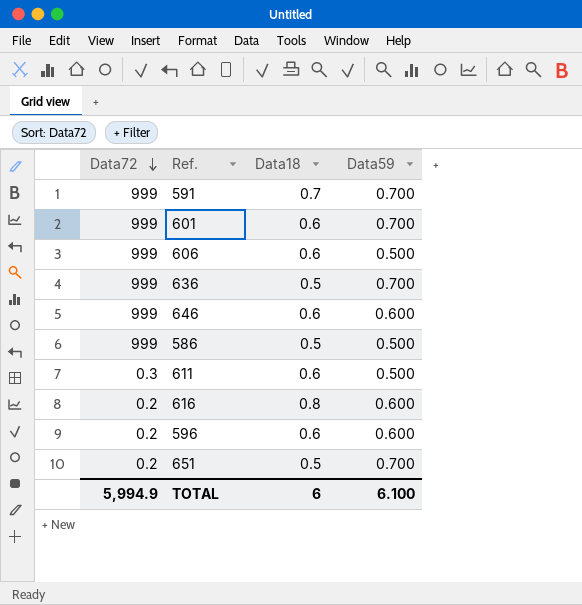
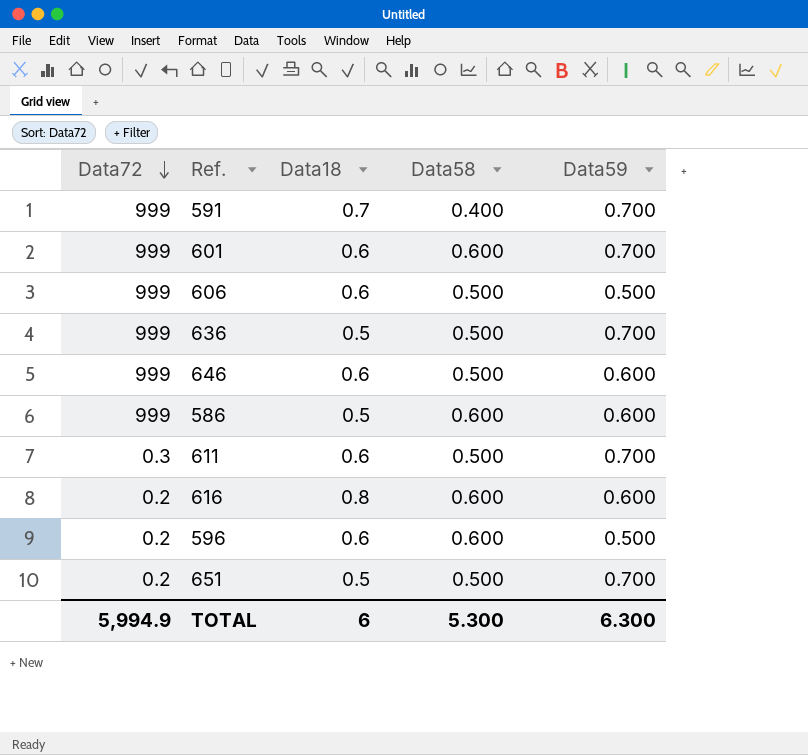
column Data58 | position: none -> 4
586 | Data59: 0.500 -> 0.600
611 | Data59: 0.500 -> 0.700
596 | Data59: 0.600 -> 0.500
TOTAL | Data59: 6.100 -> 6.300

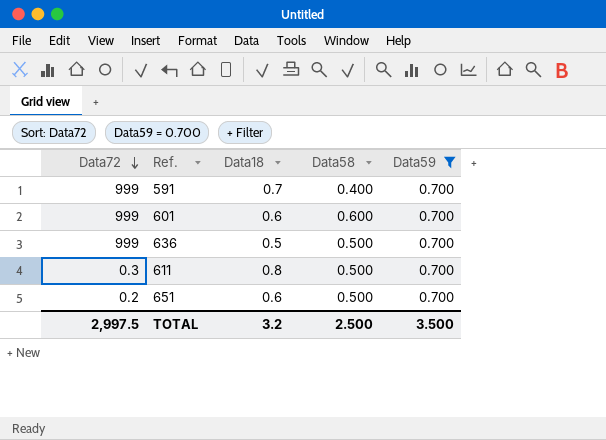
filter: none -> Data59 = 0.700
611 | Data18: 0.6 -> 0.8
651 | Data18: 0.5 -> 0.6
TOTAL | Data72: 5,994.9 -> 2,997.5
TOTAL | Data18: 6 -> 3.2
TOTAL | Data58: 5.300 -> 2.500
TOTAL | Data59: 6.300 -> 3.500

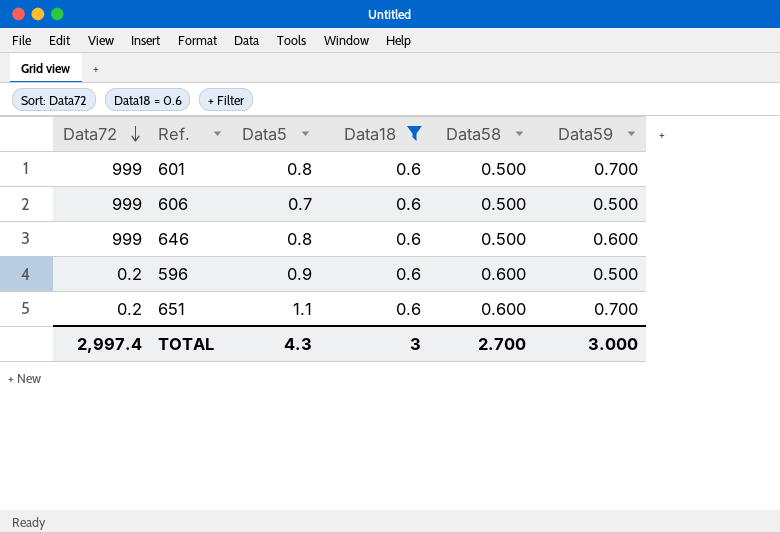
filter: Data59 = 0.700 -> Data18 = 0.6
column Data5 | position: none -> 3
601 | Data58: 0.600 -> 0.500
651 | Data58: 0.500 -> 0.600
TOTAL | Data72: 2,997.5 -> 2,997.4
TOTAL | Data18: 3.2 -> 3
TOTAL | Data58: 2.500 -> 2.700
TOTAL | Data59: 3.500 -> 3.000

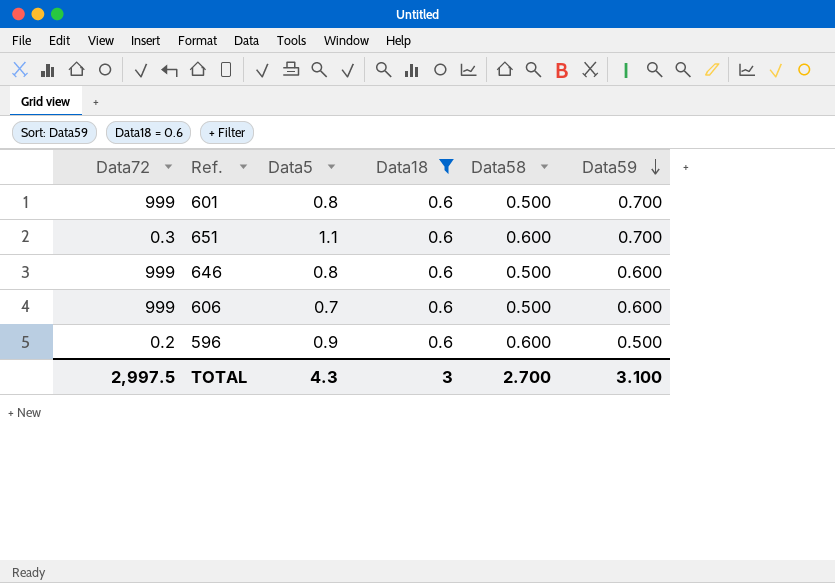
row order: Data72 descending -> Data59 descending
651 | Data72: 0.2 -> 0.3
606 | Data59: 0.500 -> 0.600
TOTAL | Data72: 2,997.4 -> 2,997.5
TOTAL | Data59: 3.000 -> 3.100

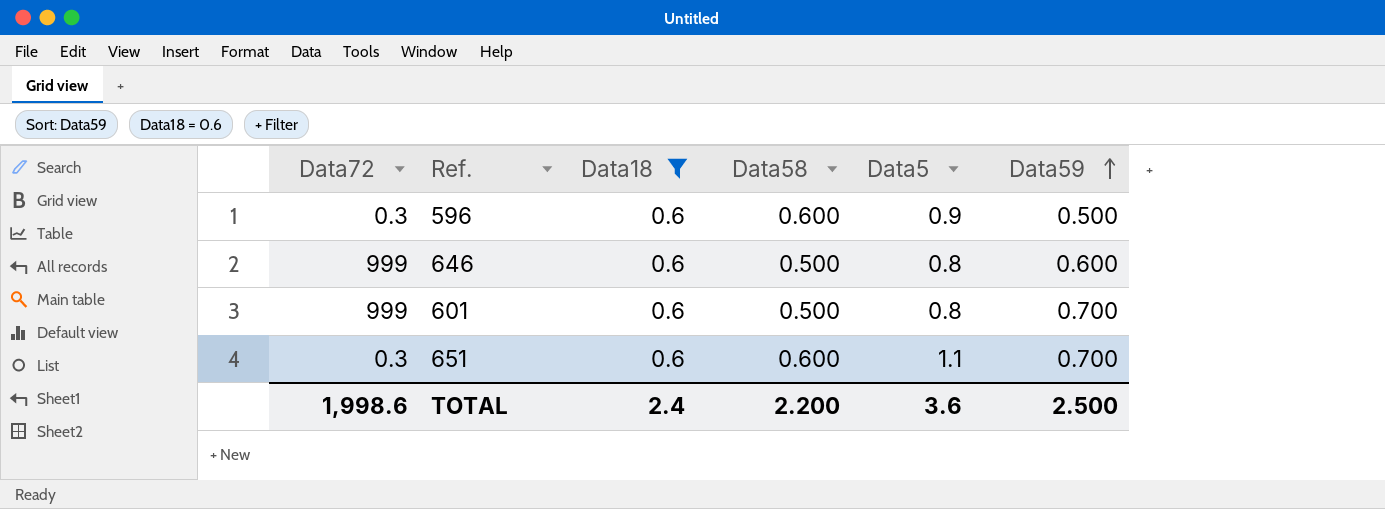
row order: Data59 descending -> Data59 ascending
column Data5 | position: 3 -> 5
row 606: 999 | 0.7 | 0.6 | 0.500 | 0.600 -> none
596 | Data72: 0.2 -> 0.3
TOTAL | Data72: 2,997.5 -> 1,998.6
TOTAL | Data18: 3 -> 2.4
TOTAL | Data58: 2.700 -> 2.200
TOTAL | Data5: 4.3 -> 3.6
TOTAL | Data59: 3.100 -> 2.500

